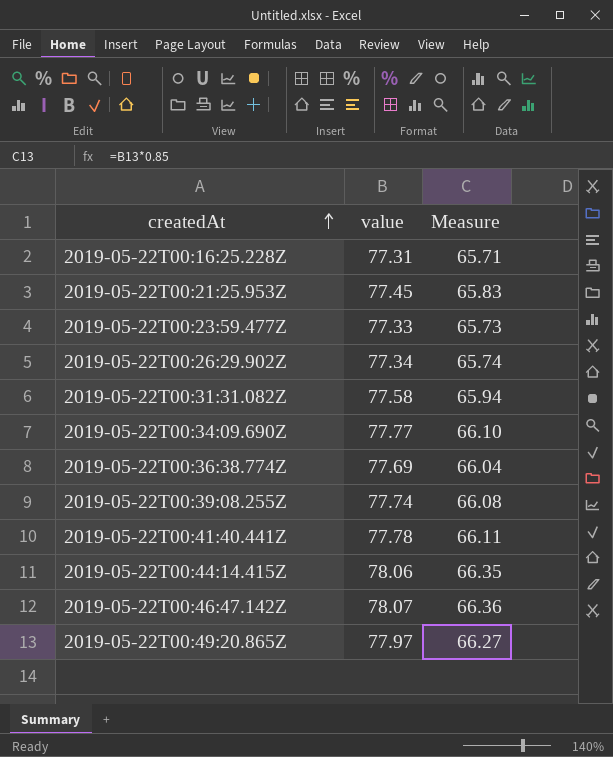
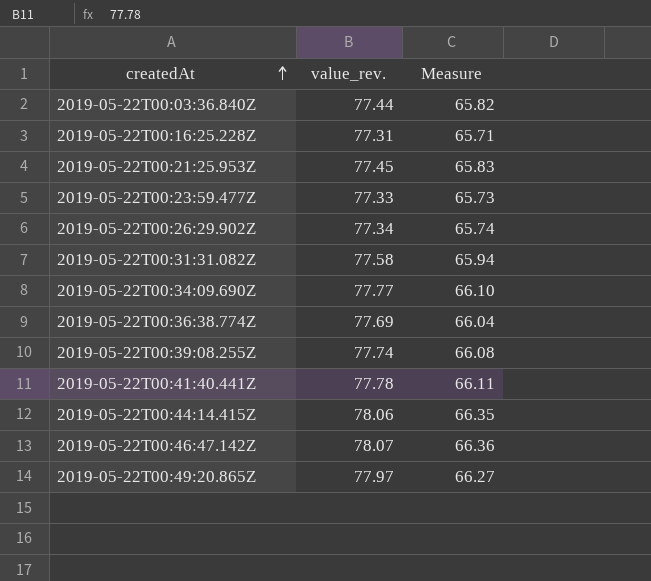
column name: value -> value_rev.
row 2019-05-22T00:03:36.840Z: none -> 77.44 | 65.82

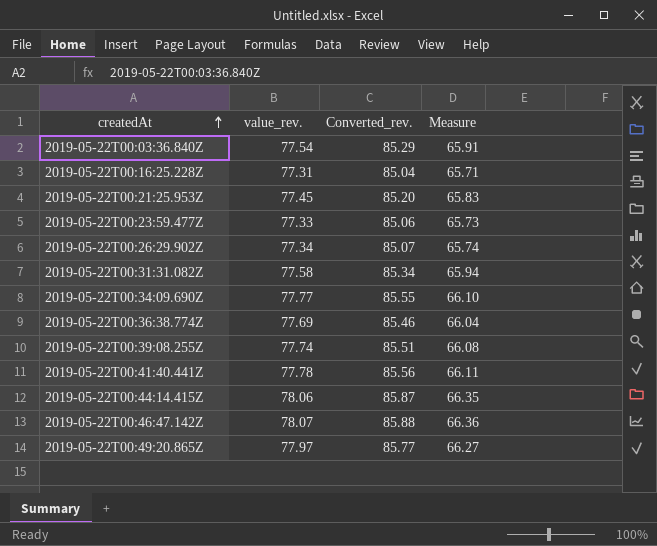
column Converted_rev. | formula: none -> [value_rev.] * 1.1
2019-05-22T00:03:36.840Z | value_rev.: 77.44 -> 77.54
2019-05-22T00:03:36.840Z | Measure: 65.82 -> 65.91

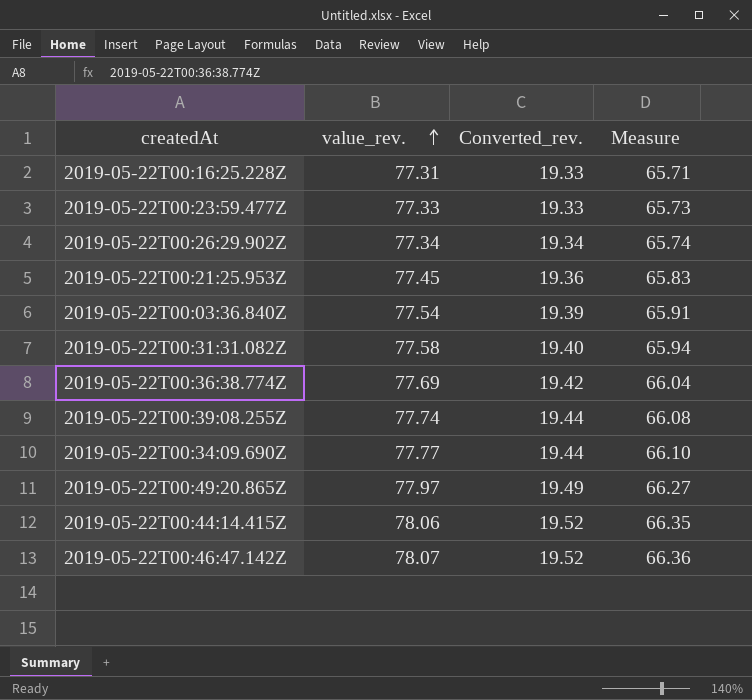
row order: createdAt ascending -> value_rev. ascending
column Converted_rev. | formula: [value_rev.] * 1.1 -> [value_rev.] * 0.25
row 2019-05-22T00:41:40.441Z: 77.78 | 85.56 | 66.11 -> none

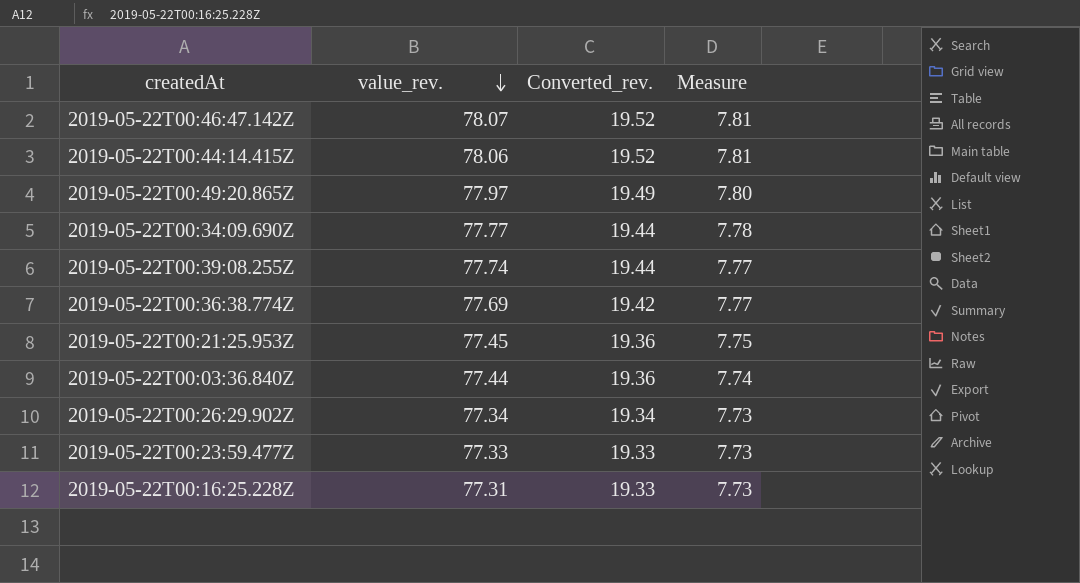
row order: value_rev. ascending -> value_rev. descending
column Measure | formula: [value_rev.] * 0.85 -> [value_rev.] * 0.1
row 2019-05-22T00:31:31.082Z: 77.58 | 19.40 | 65.94 -> none
2019-05-22T00:03:36.840Z | value_rev.: 77.54 -> 77.44
2019-05-22T00:03:36.840Z | Converted_rev.: 19.39 -> 19.36

